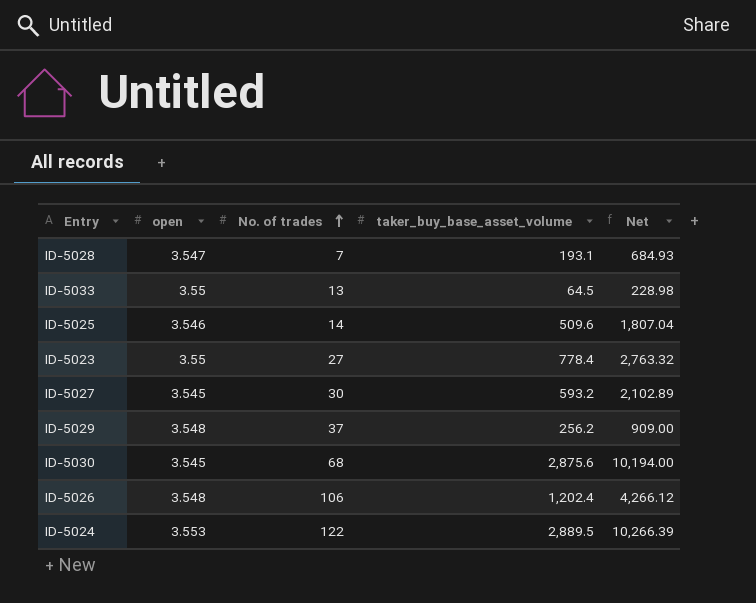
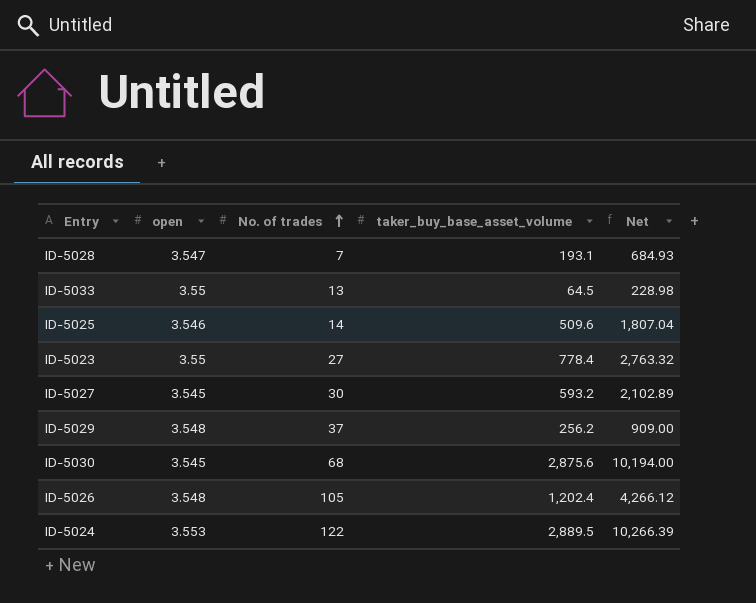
ID-5026 | No. of trades: 106 -> 105

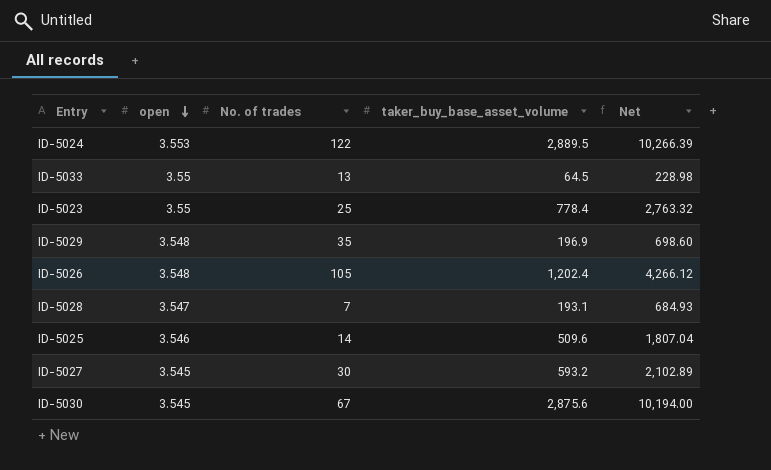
row order: No. of trades ascending -> open descending
ID-5023 | No. of trades: 27 -> 25
ID-5029 | No. of trades: 37 -> 35
ID-5029 | taker_buy_base_asset_volume: 256.2 -> 196.9
ID-5029 | Net: 909.00 -> 698.60
ID-5030 | No. of trades: 68 -> 67

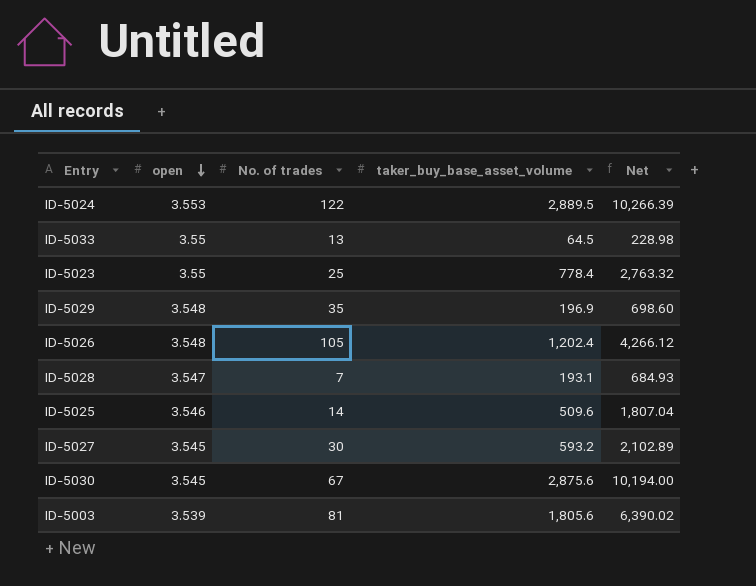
row ID-5003: none -> 3.539 | 81 | 1,805.6 | 6,390.02

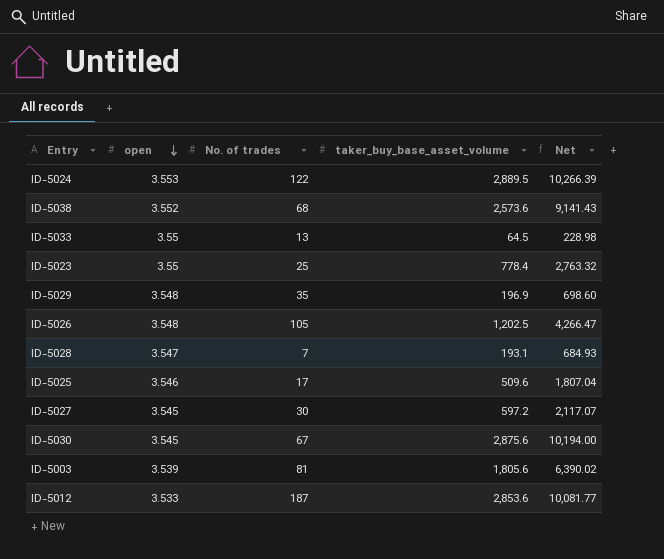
row ID-5038: none -> 3.552 | 68 | 2,573.6 | 9,141.43
ID-5026 | taker_buy_base_asset_volume: 1,202.4 -> 1,202.5
ID-5026 | Net: 4,266.12 -> 4,266.47
ID-5025 | No. of trades: 14 -> 17
ID-5027 | taker_buy_base_asset_volume: 593.2 -> 597.2
ID-5027 | Net: 2,102.89 -> 2,117.07
row ID-5012: none -> 3.533 | 187 | 2,853.6 | 10,081.77

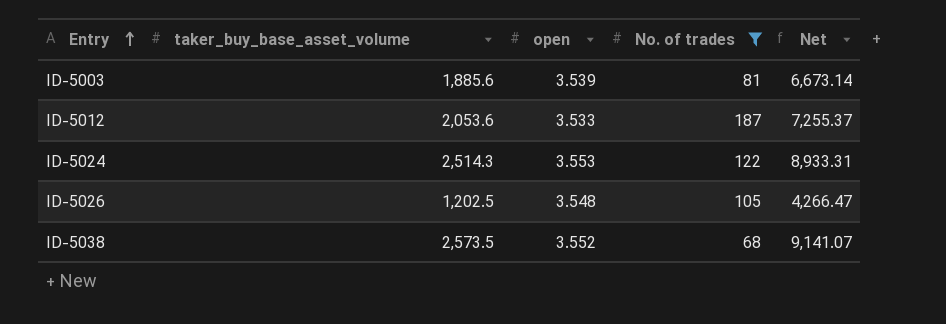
filter: none -> No. of trades >= 68
row order: open descending -> Entry ascending
column taker_buy_base_asset_volume | position: 4 -> 2
ID-5003 | taker_buy_base_asset_volume: 1,805.6 -> 1,885.6
ID-5003 | Net: 6,390.02 -> 6,673.14
ID-5012 | taker_buy_base_asset_volume: 2,853.6 -> 2,053.6
ID-5012 | Net: 10,081.77 -> 7,255.37
ID-5024 | taker_buy_base_asset_volume: 2,889.5 -> 2,514.3
ID-5024 | Net: 10,266.39 -> 8,933.31
ID-5038 | taker_buy_base_asset_volume: 2,573.6 -> 2,573.5
ID-5038 | Net: 9,141.43 -> 9,141.07

